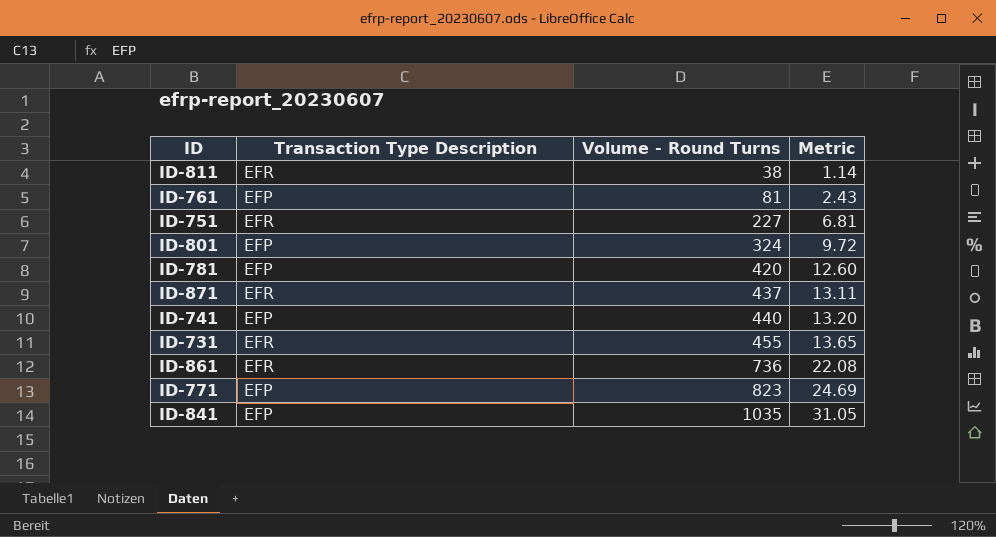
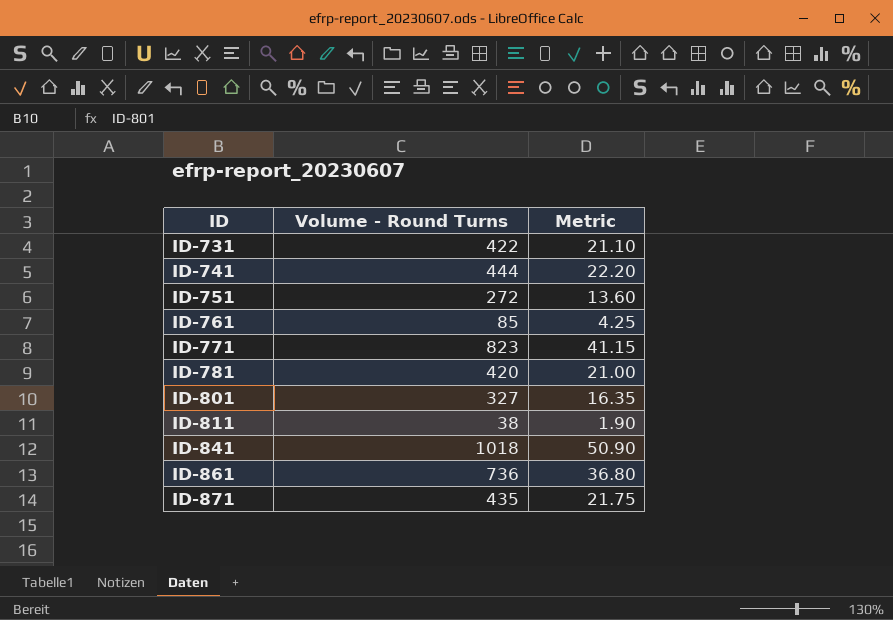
row order: Volume - Round Turns ascending -> ID ascending
column Transaction Type Description | position: 2 -> none
column Metric | formula: [Volume - Round Turns] * 0.03 -> [Volume - Round Turns] * 0.05
ID-731 | Volume - Round Turns: 455 -> 422
ID-741 | Volume - Round Turns: 440 -> 444
ID-751 | Volume - Round Turns: 227 -> 272
ID-761 | Volume - Round Turns: 81 -> 85
ID-801 | Volume - Round Turns: 324 -> 327
ID-841 | Volume - Round Turns: 1035 -> 1018
ID-871 | Volume - Round Turns: 437 -> 435

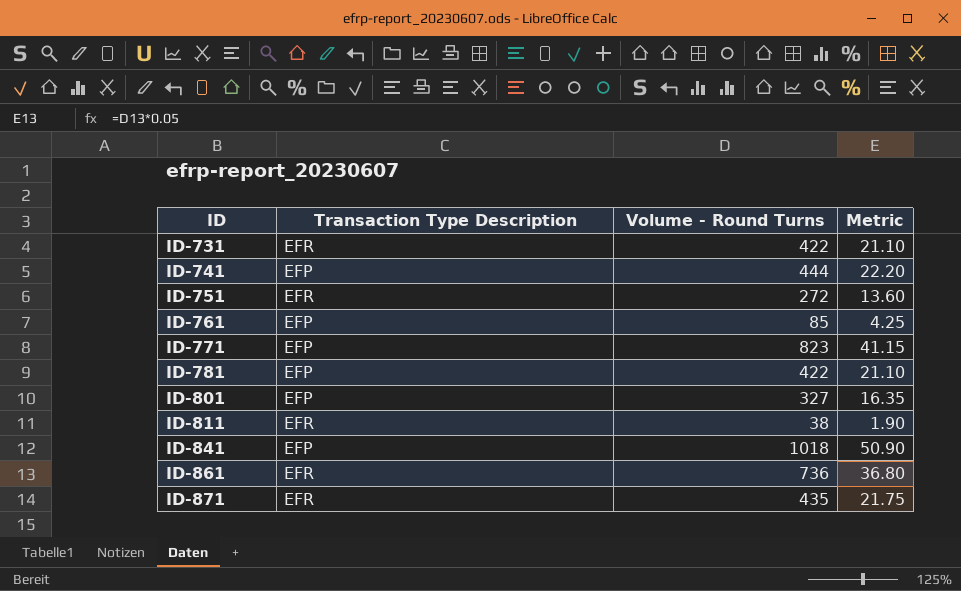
column Transaction Type Description | position: none -> 2
ID-781 | Volume - Round Turns: 420 -> 422
ID-781 | Metric: 21.00 -> 21.10

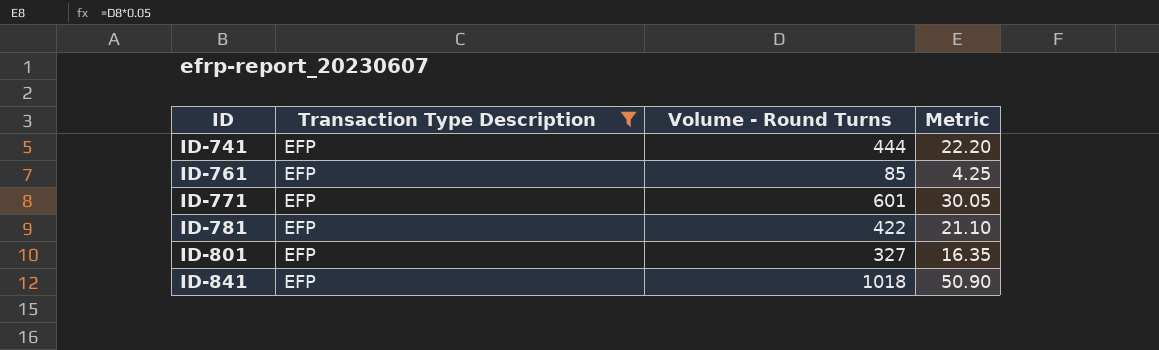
filter: none -> Transaction Type Description = EFP
ID-771 | Volume - Round Turns: 823 -> 601
ID-771 | Metric: 41.15 -> 30.05

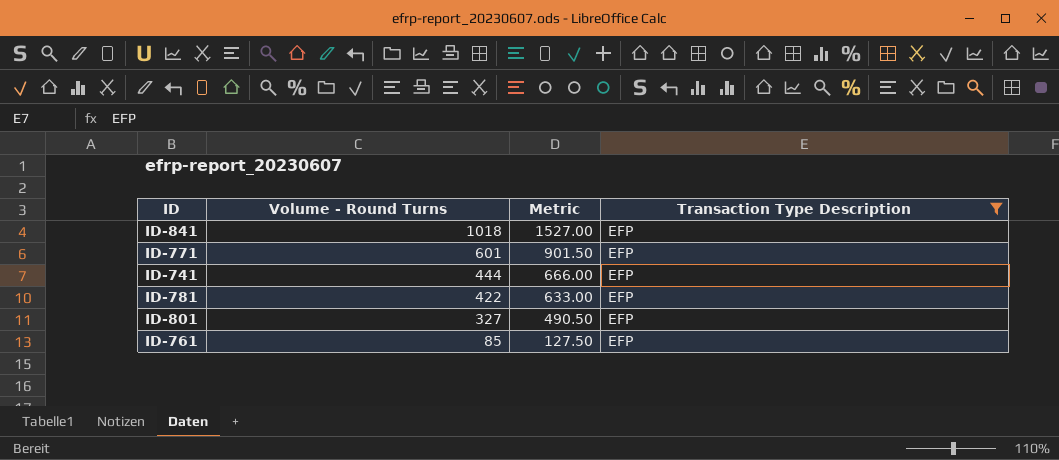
row order: ID ascending -> Volume - Round Turns descending
column Metric | formula: [Volume - Round Turns] * 0.05 -> [Volume - Round Turns] * 1.5
column Transaction Type Description | position: 2 -> 4

